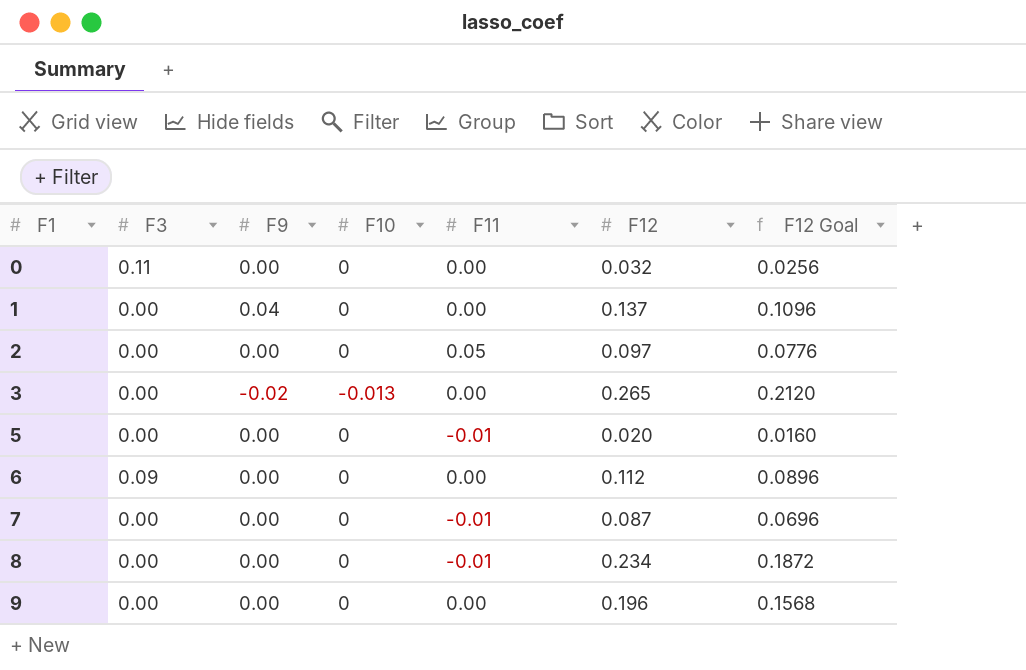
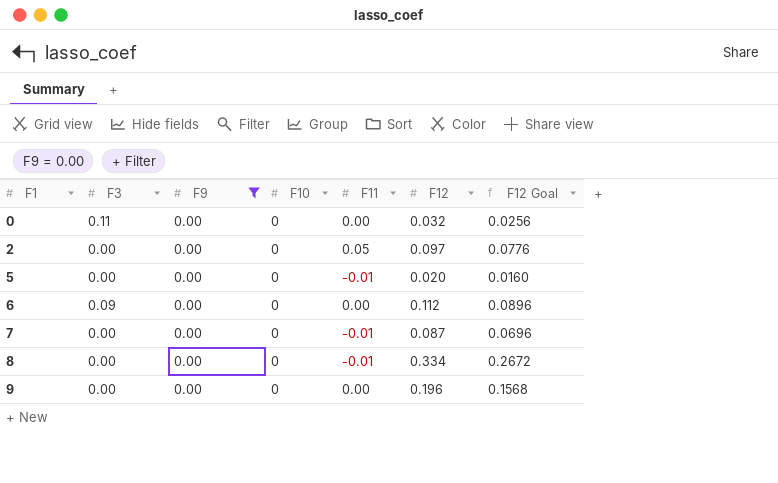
filter: none -> F9 = 0.00
8 | F12: 0.234 -> 0.334
8 | F12 Goal: 0.1872 -> 0.2672

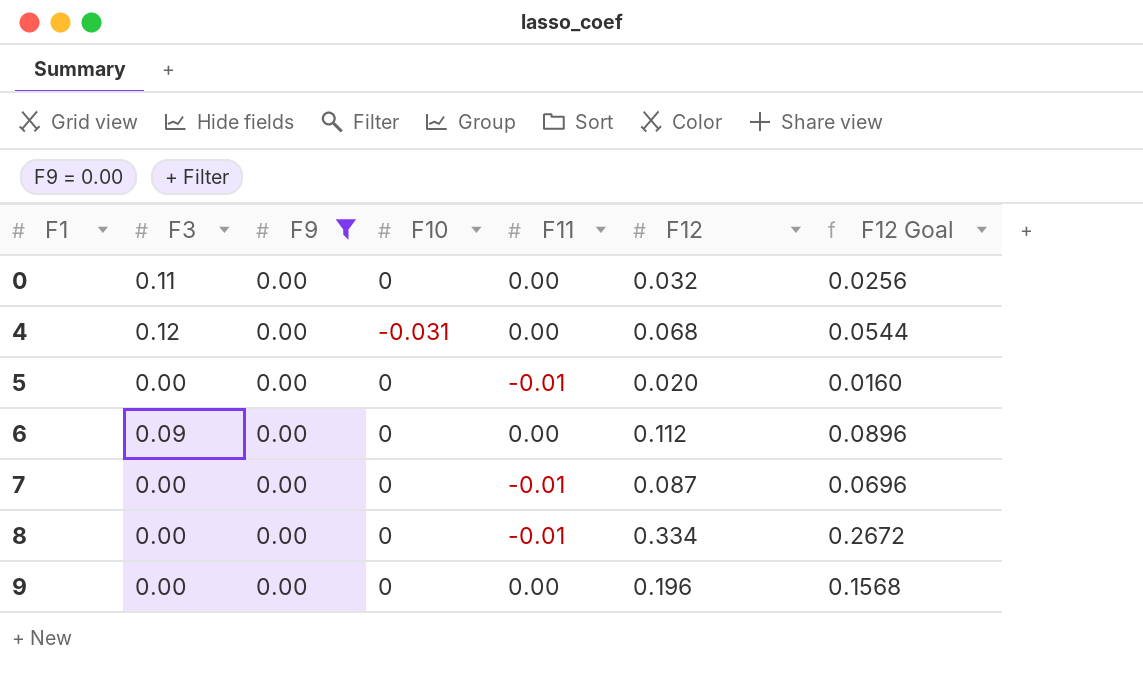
row 2: 0.00 | 0.00 | 0 | 0.05 | 0.097 | 0.0776 -> none
row 4: none -> 0.12 | 0.00 | -0.031 | 0.00 | 0.068 | 0.0544

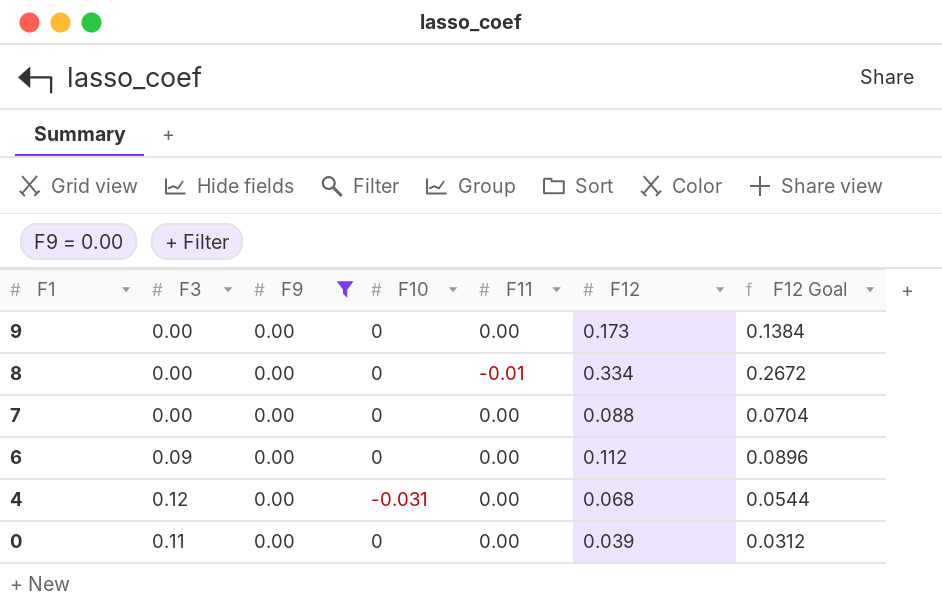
row order: F1 ascending -> F1 descending
row 5: 0.00 | 0.00 | 0 | -0.01 | 0.020 | 0.0160 -> none
9 | F12: 0.196 -> 0.173
9 | F12 Goal: 0.1568 -> 0.1384
7 | F11: -0.01 -> 0.00
7 | F12: 0.087 -> 0.088
7 | F12 Goal: 0.0696 -> 0.0704
0 | F12: 0.032 -> 0.039
0 | F12 Goal: 0.0256 -> 0.0312

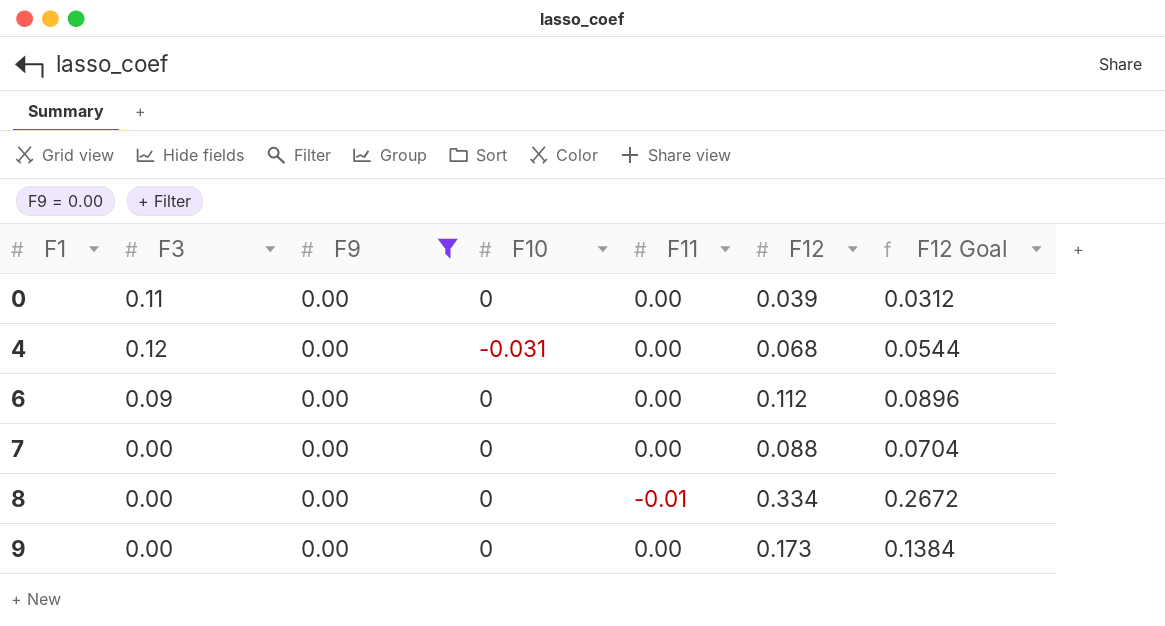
row order: F1 descending -> F1 ascending

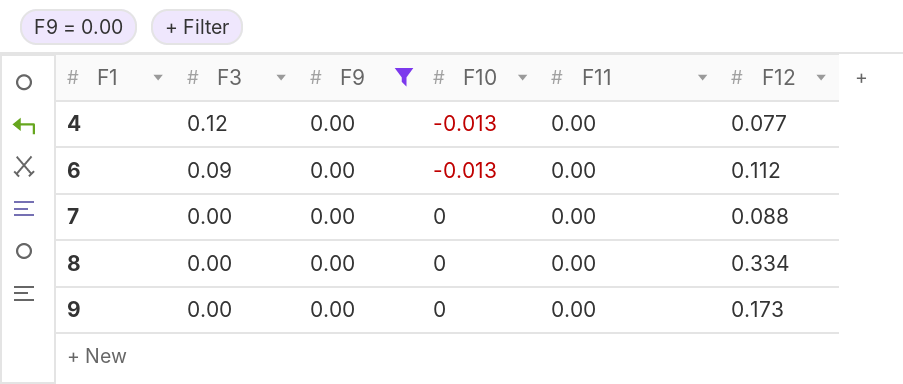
column F12 Goal | formula: [F12] * 0.8 -> none
row 0: 0.11 | 0.00 | 0 | 0.00 | 0.039 | 0.0312 -> none
4 | F10: -0.031 -> -0.013
4 | F12: 0.068 -> 0.077
6 | F10: 0 -> -0.013
8 | F11: -0.01 -> 0.00

